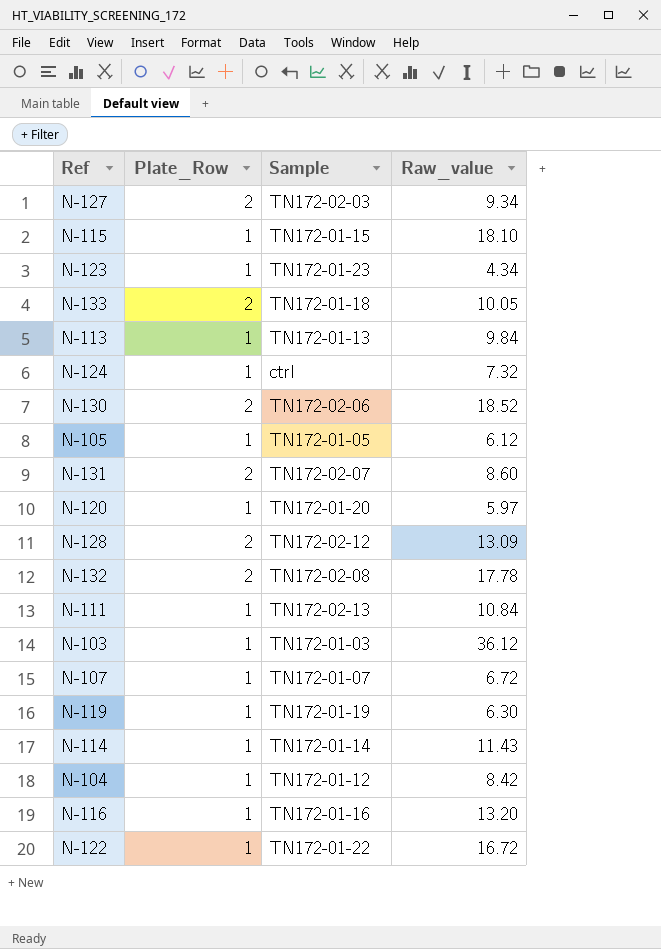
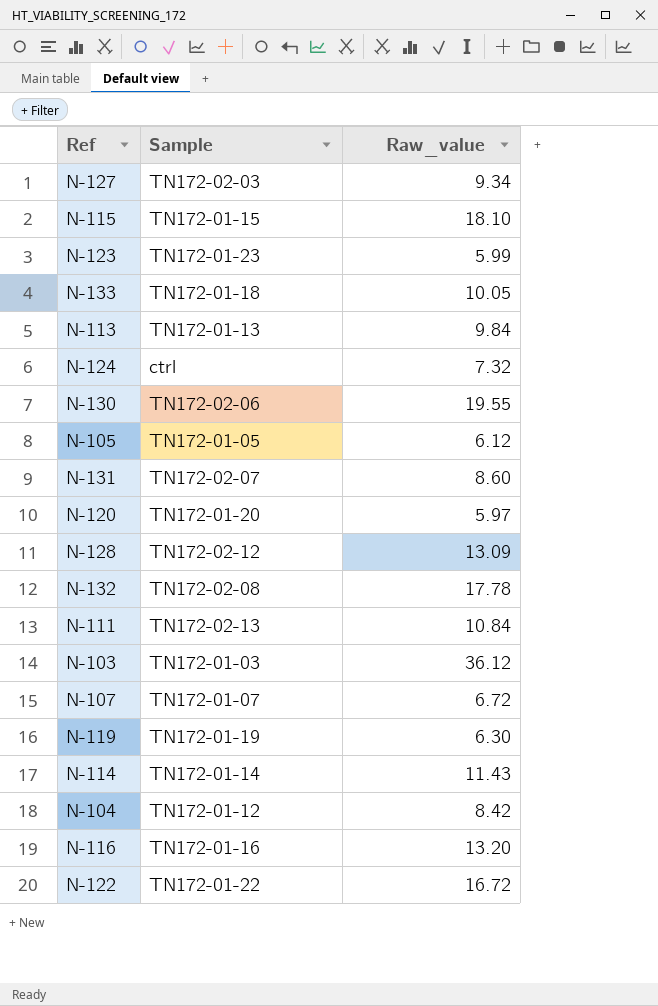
column Plate_Row | position: 2 -> none
N-123 | Raw_value: 4.34 -> 5.99
N-130 | Raw_value: 18.52 -> 19.55

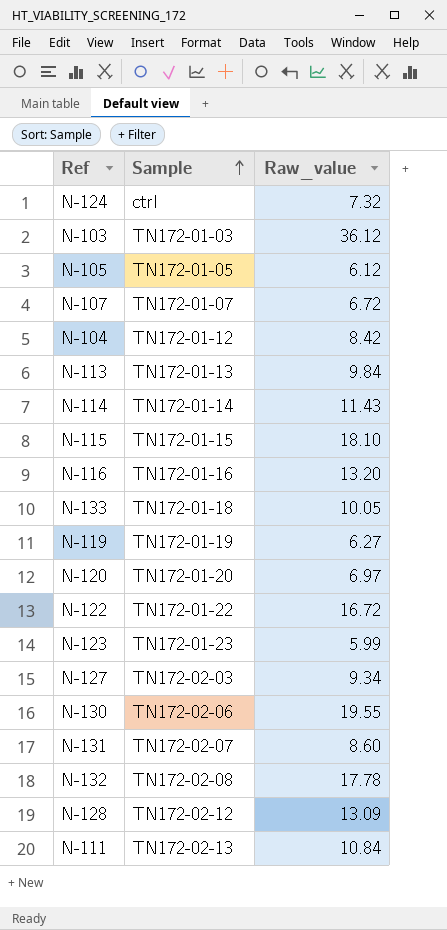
row order: none -> Sample ascending
N-119 | Raw_value: 6.30 -> 6.27
N-120 | Raw_value: 5.97 -> 6.97

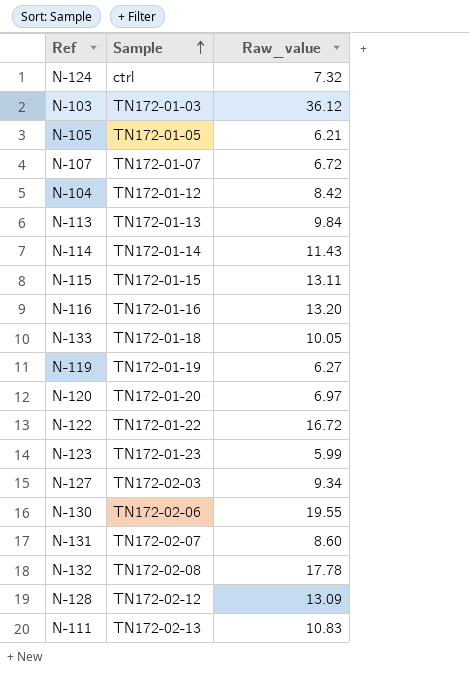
N-105 | Raw_value: 6.12 -> 6.21
N-115 | Raw_value: 18.10 -> 13.11
N-111 | Raw_value: 10.84 -> 10.83

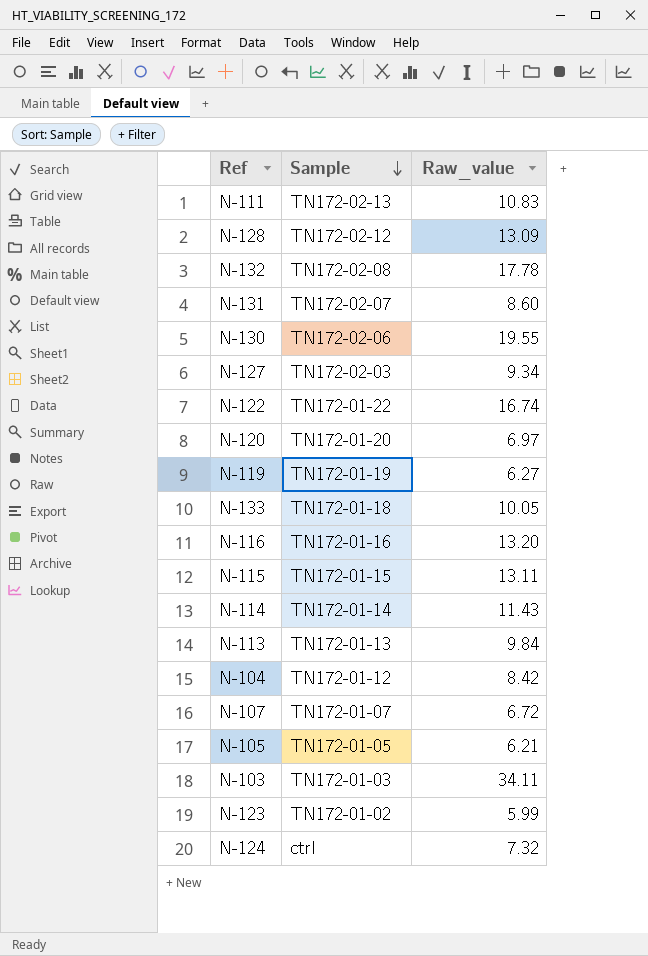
row order: Sample ascending -> Sample descending
N-122 | Raw_value: 16.72 -> 16.74
N-103 | Raw_value: 36.12 -> 34.11
N-123 | Sample: TN172-01-23 -> TN172-01-02

